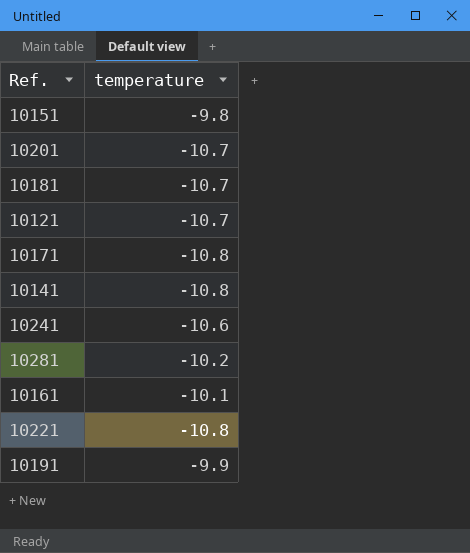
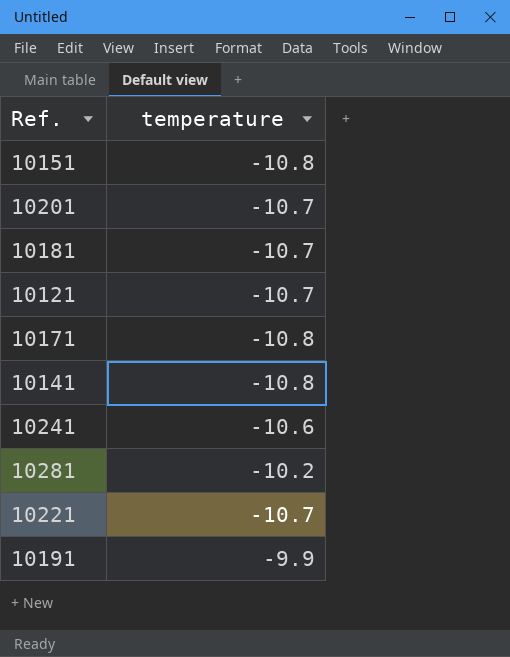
row 10161: -10.1 -> none
10151 | temperature: -9.8 -> -10.8
10221 | temperature: -10.8 -> -10.7

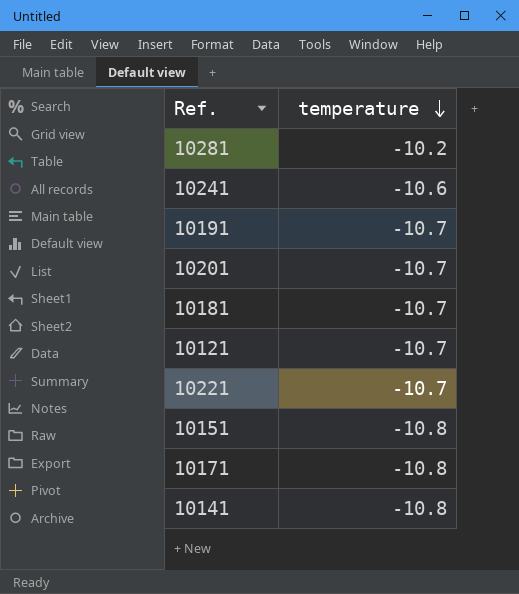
row order: none -> temperature descending
10191 | temperature: -9.9 -> -10.7

